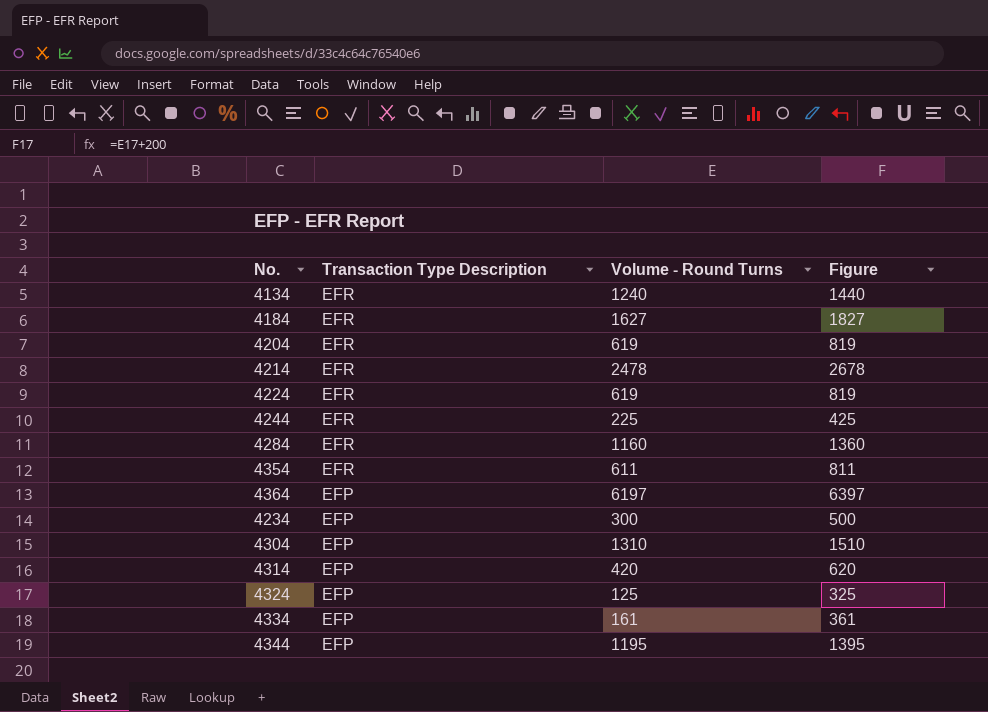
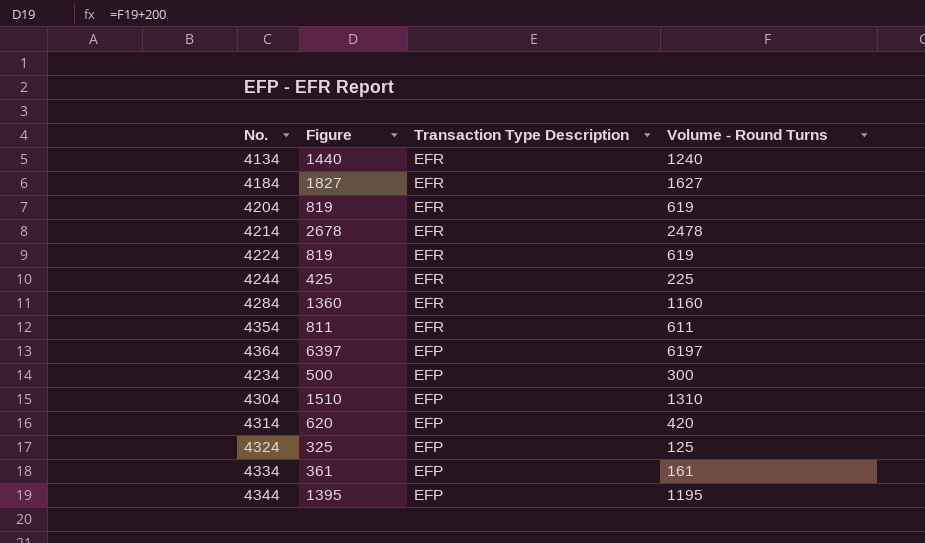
column Figure | position: 4 -> 2

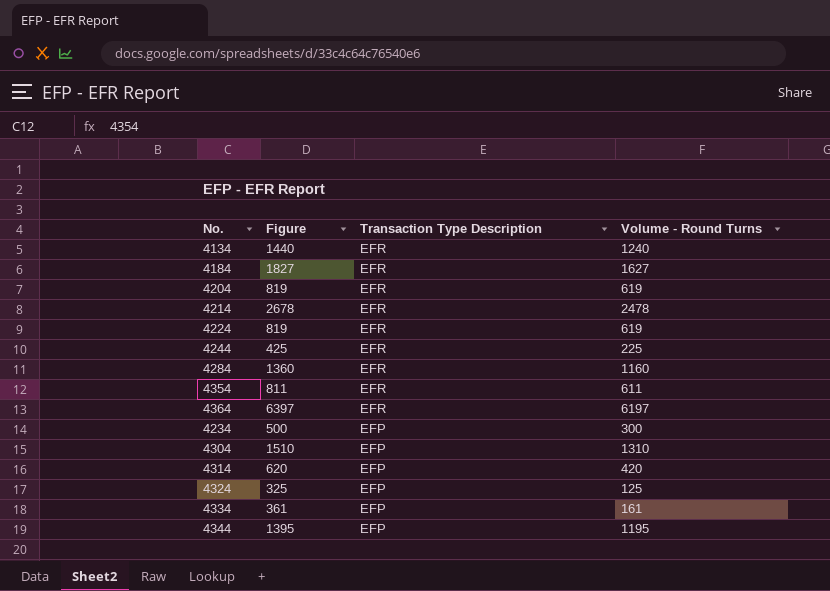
4364 | Transaction Type Description: EFP -> EFR

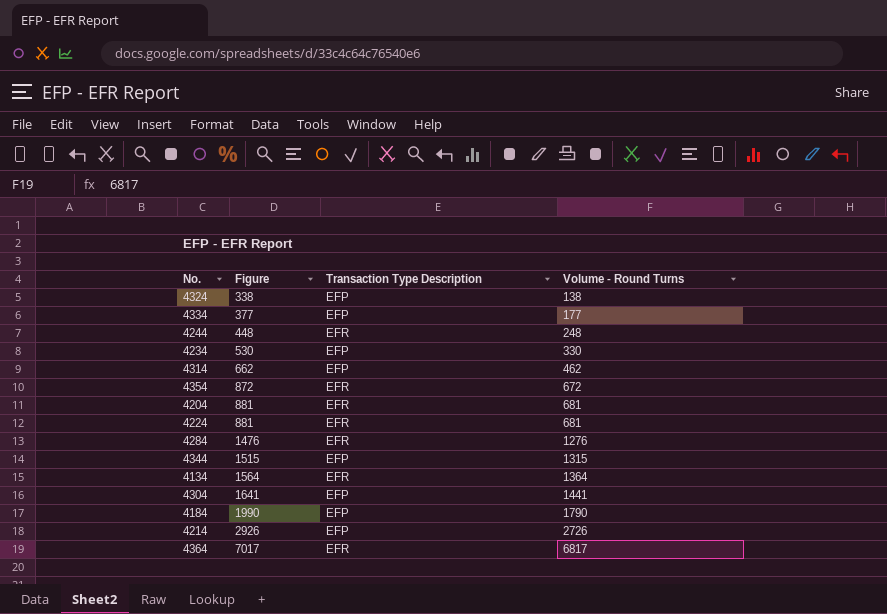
row order: Transaction Type Description descending -> Figure ascending
4324 | Figure: 325 -> 338
4324 | Volume - Round Turns: 125 -> 138
4334 | Figure: 361 -> 377
4334 | Volume - Round Turns: 161 -> 177
4244 | Figure: 425 -> 448
4244 | Volume - Round Turns: 225 -> 248
4234 | Figure: 500 -> 530
4234 | Volume - Round Turns: 300 -> 330
4314 | Figure: 620 -> 662
4314 | Volume - Round Turns: 420 -> 462
4354 | Figure: 811 -> 872
4354 | Volume - Round Turns: 611 -> 672
4204 | Figure: 819 -> 881
4204 | Volume - Round Turns: 619 -> 681
4224 | Figure: 819 -> 881
4224 | Volume - Round Turns: 619 -> 681
4284 | Figure: 1360 -> 1476
4284 | Volume - Round Turns: 1160 -> 1276
4344 | Figure: 1395 -> 1515
4344 | Volume - Round Turns: 1195 -> 1315
4134 | Figure: 1440 -> 1564
4134 | Volume - Round Turns: 1240 -> 1364
4304 | Figure: 1510 -> 1641
4304 | Volume - Round Turns: 1310 -> 1441
4184 | Figure: 1827 -> 1990
4184 | Transaction Type Description: EFR -> EFP
4184 | Volume - Round Turns: 1627 -> 1790
4214 | Figure: 2678 -> 2926
4214 | Transaction Type Description: EFR -> EFP
4214 | Volume - Round Turns: 2478 -> 2726
4364 | Figure: 6397 -> 7017
4364 | Volume - Round Turns: 6197 -> 6817

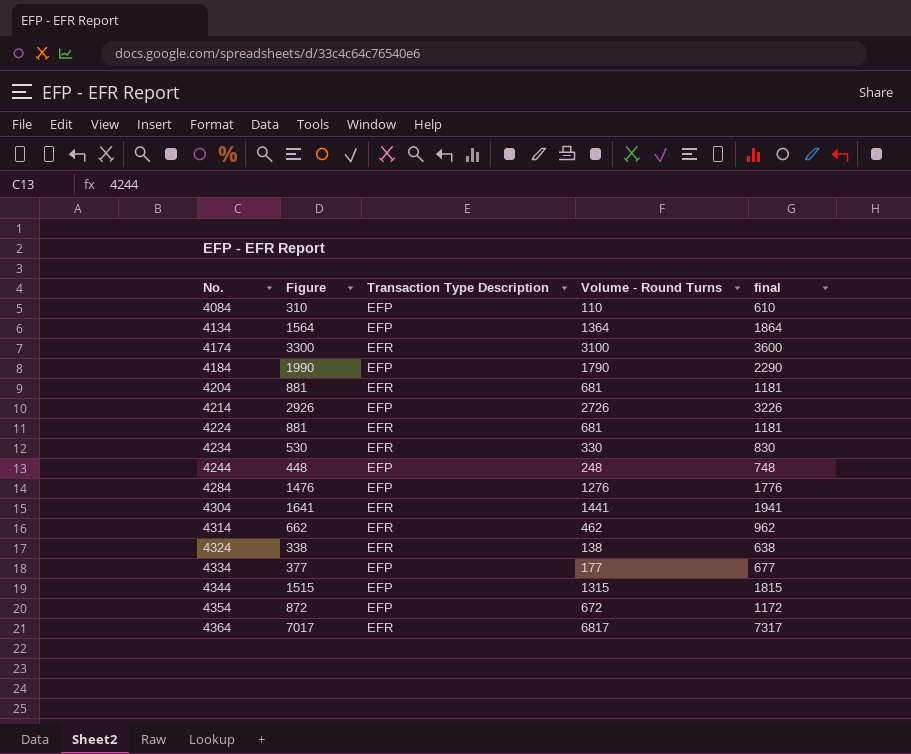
row order: Figure ascending -> No. ascending
column final | formula: none -> [Volume - Round Turns] + 500
row 4084: none -> 310 | EFP | 110 | 610
4134 | Transaction Type Description: EFR -> EFP
row 4174: none -> 3300 | EFR | 3100 | 3600
4234 | Transaction Type Description: EFP -> EFR
4244 | Transaction Type Description: EFR -> EFP
4284 | Transaction Type Description: EFR -> EFP
4304 | Transaction Type Description: EFP -> EFR
4314 | Transaction Type Description: EFP -> EFR
4324 | Transaction Type Description: EFP -> EFR
4354 | Transaction Type Description: EFR -> EFP

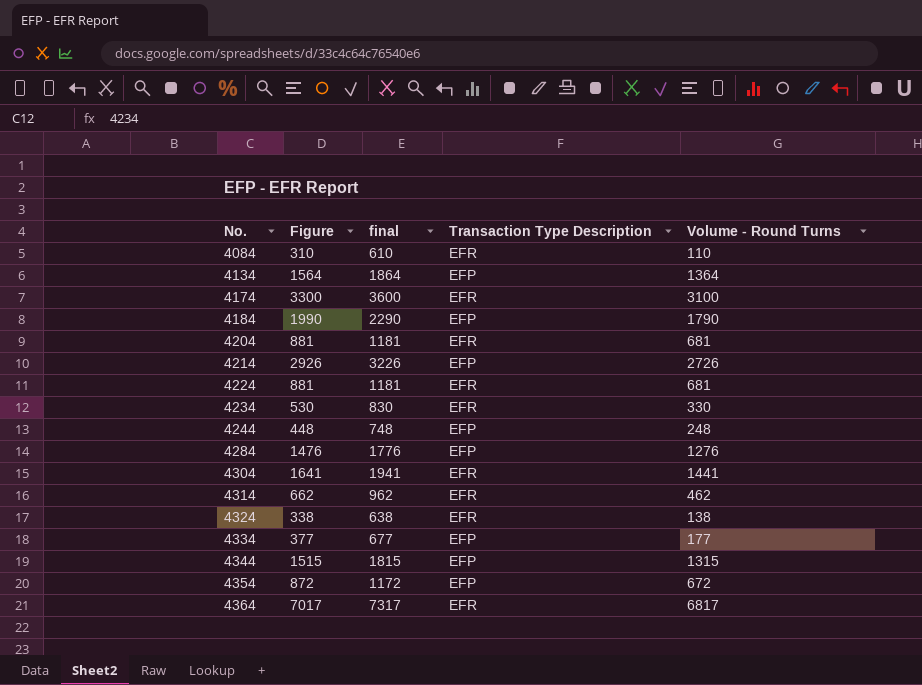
column final | position: 5 -> 3
4084 | Transaction Type Description: EFP -> EFR

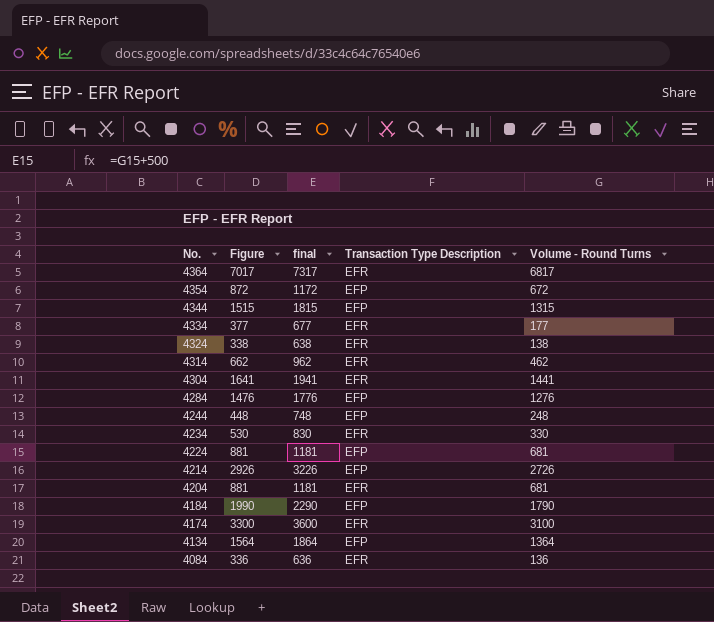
row order: No. ascending -> No. descending
4334 | Transaction Type Description: EFP -> EFR
4224 | Transaction Type Description: EFR -> EFP
4084 | Figure: 310 -> 336
4084 | final: 610 -> 636
4084 | Volume - Round Turns: 110 -> 136

